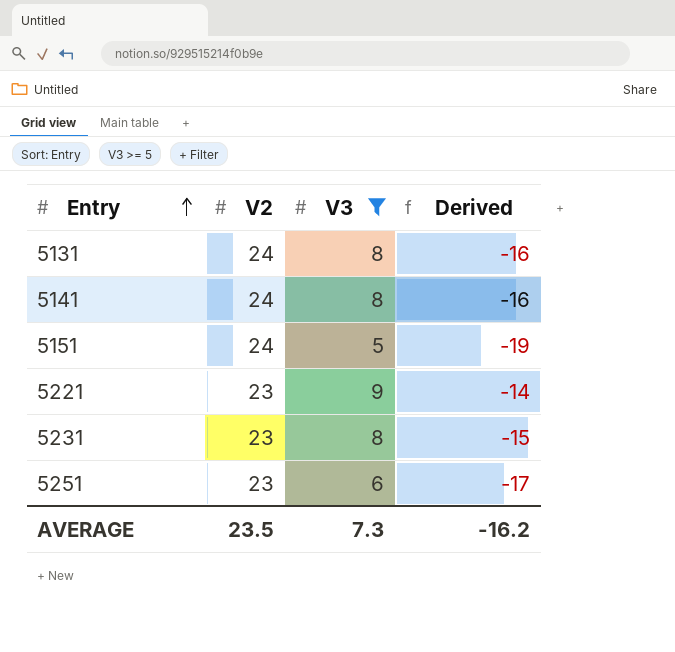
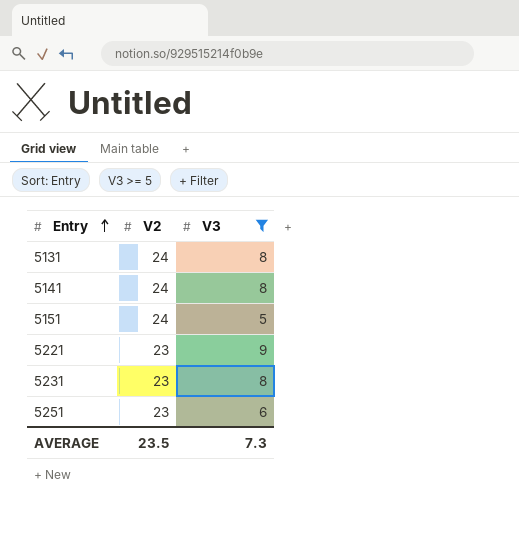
column Derived | formula: [V3] - [V2] -> none

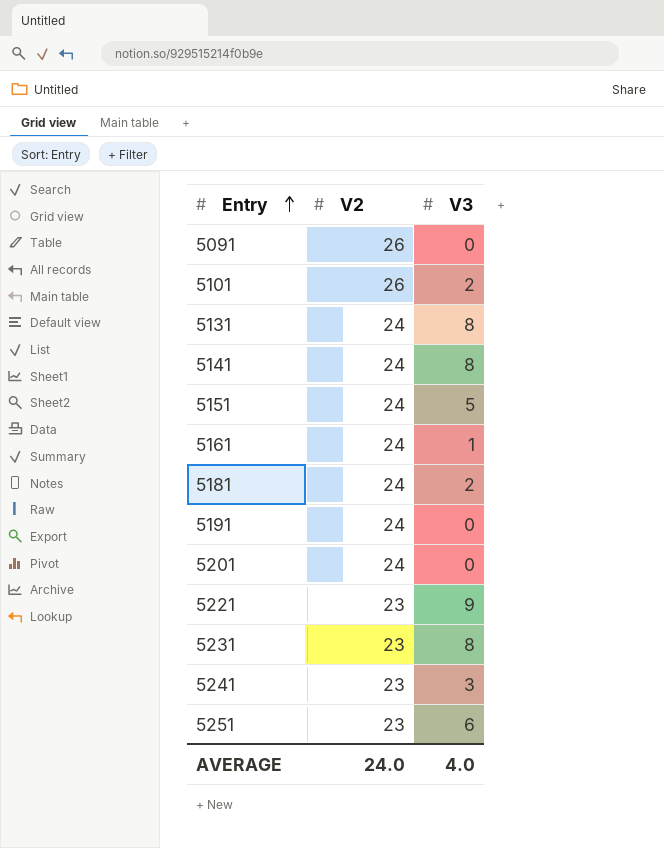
filter: V3 >= 5 -> none
AVERAGE | V2: 23.5 -> 24.0
AVERAGE | V3: 7.3 -> 4.0

